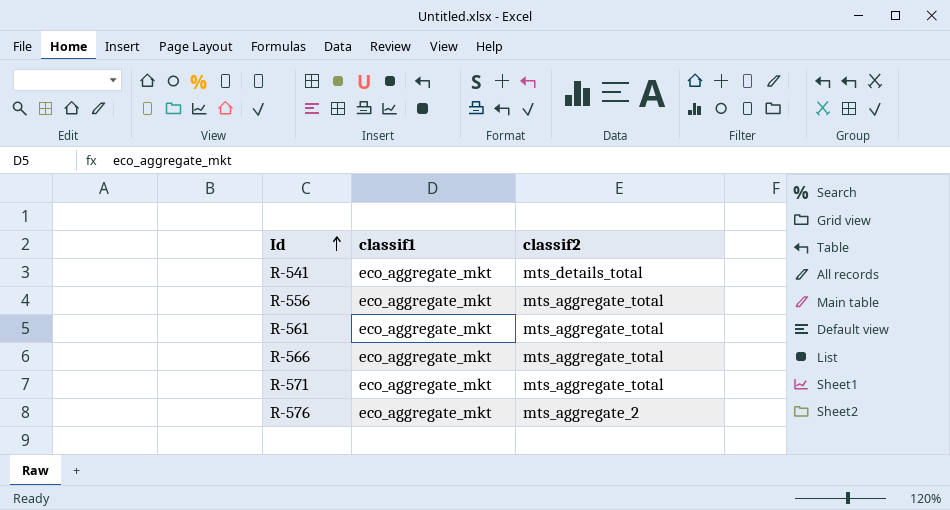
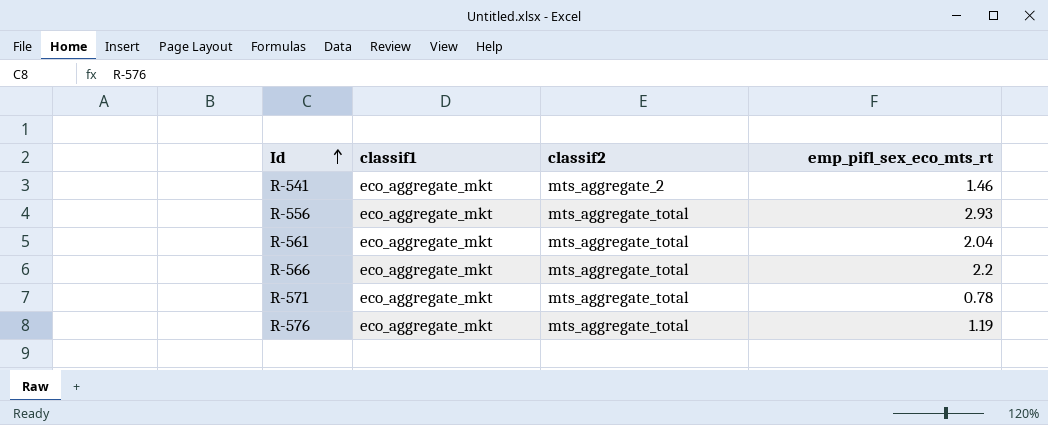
column emp_pifl_sex_eco_mts_rt | position: none -> 4
R-541 | classif2: mts_details_total -> mts_aggregate_2
R-576 | classif2: mts_aggregate_2 -> mts_aggregate_total

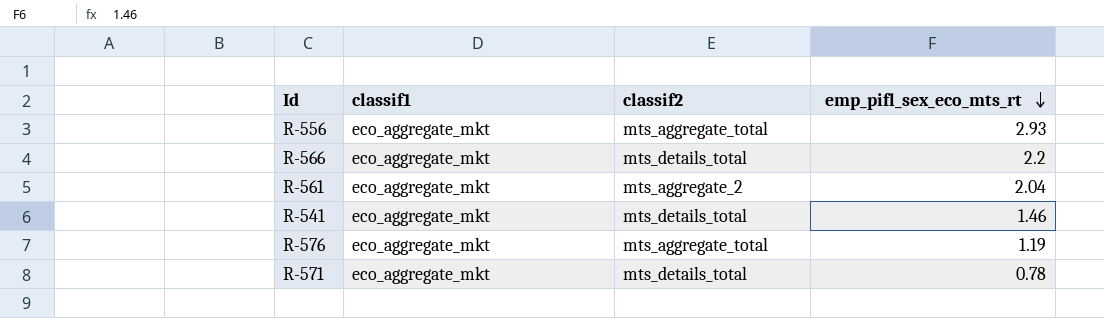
row order: Id ascending -> emp_pifl_sex_eco_mts_rt descending
R-566 | classif2: mts_aggregate_total -> mts_details_total
R-561 | classif2: mts_aggregate_total -> mts_aggregate_2
R-541 | classif2: mts_aggregate_2 -> mts_details_total
R-571 | classif2: mts_aggregate_total -> mts_details_total

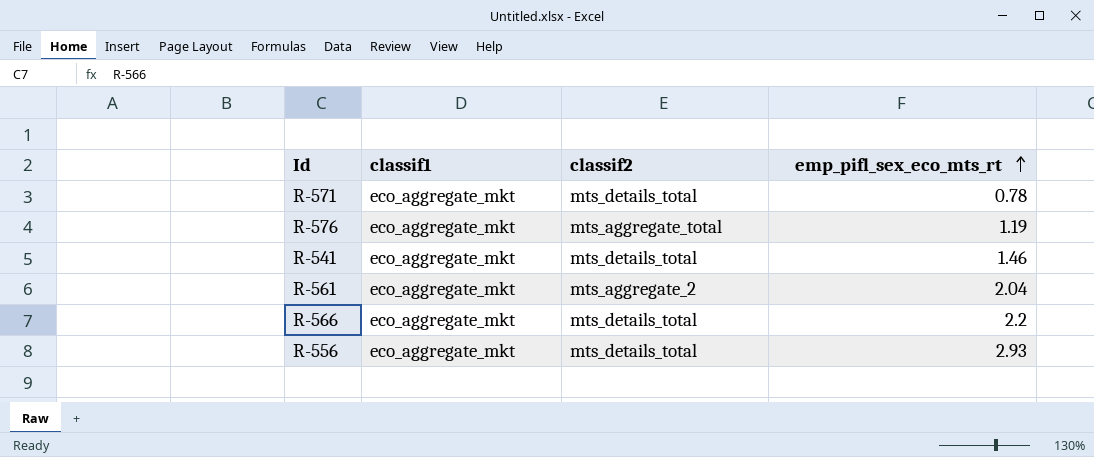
row order: emp_pifl_sex_eco_mts_rt descending -> emp_pifl_sex_eco_mts_rt ascending
R-556 | classif2: mts_aggregate_total -> mts_details_total

